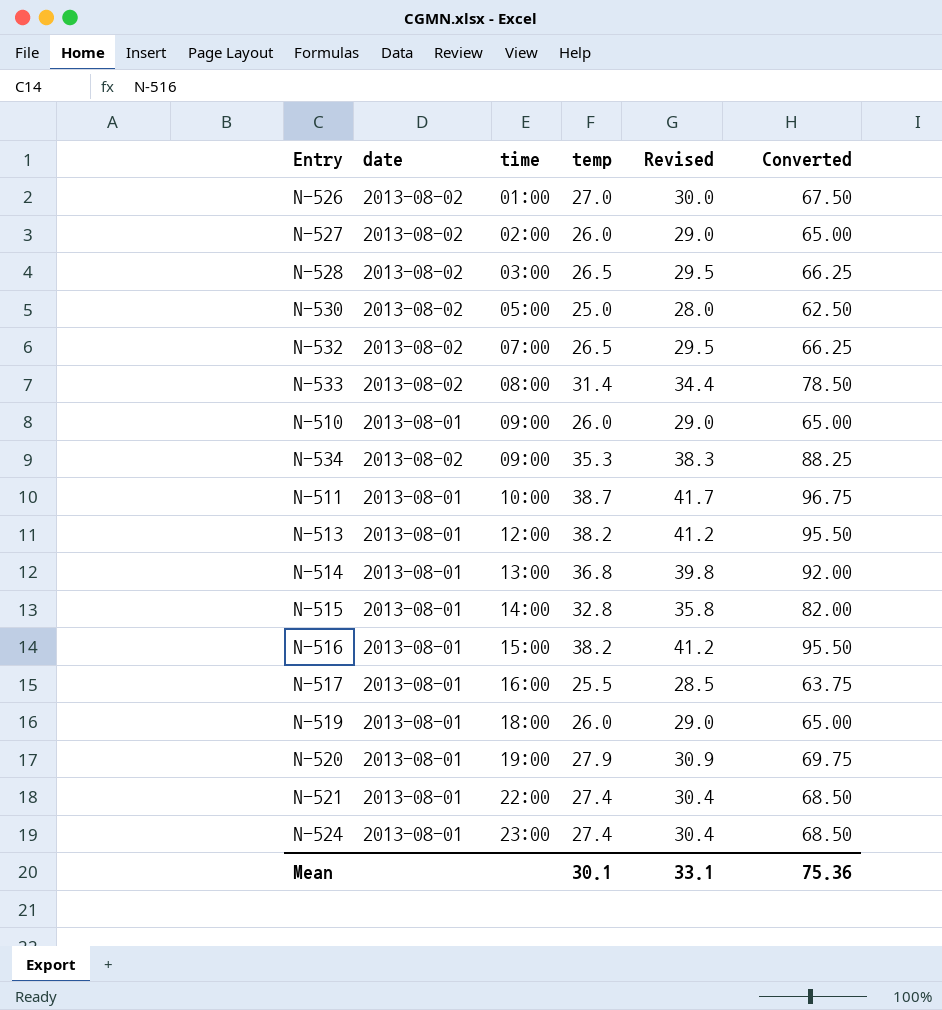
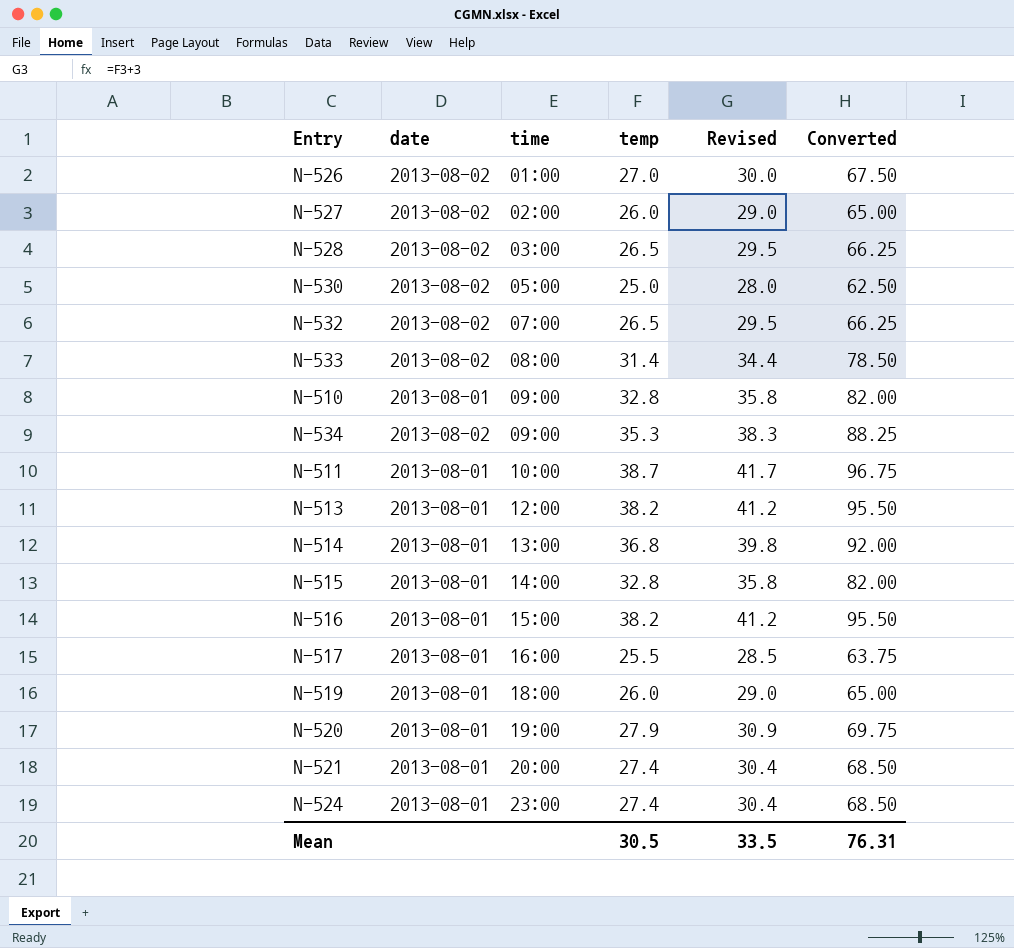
N-510 | temp: 26.0 -> 32.8
N-510 | Revised: 29.0 -> 35.8
N-510 | Converted: 65.00 -> 82.00
N-521 | time: 22:00 -> 20:00
Mean | temp: 30.1 -> 30.5
Mean | Revised: 33.1 -> 33.5
Mean | Converted: 75.36 -> 76.31

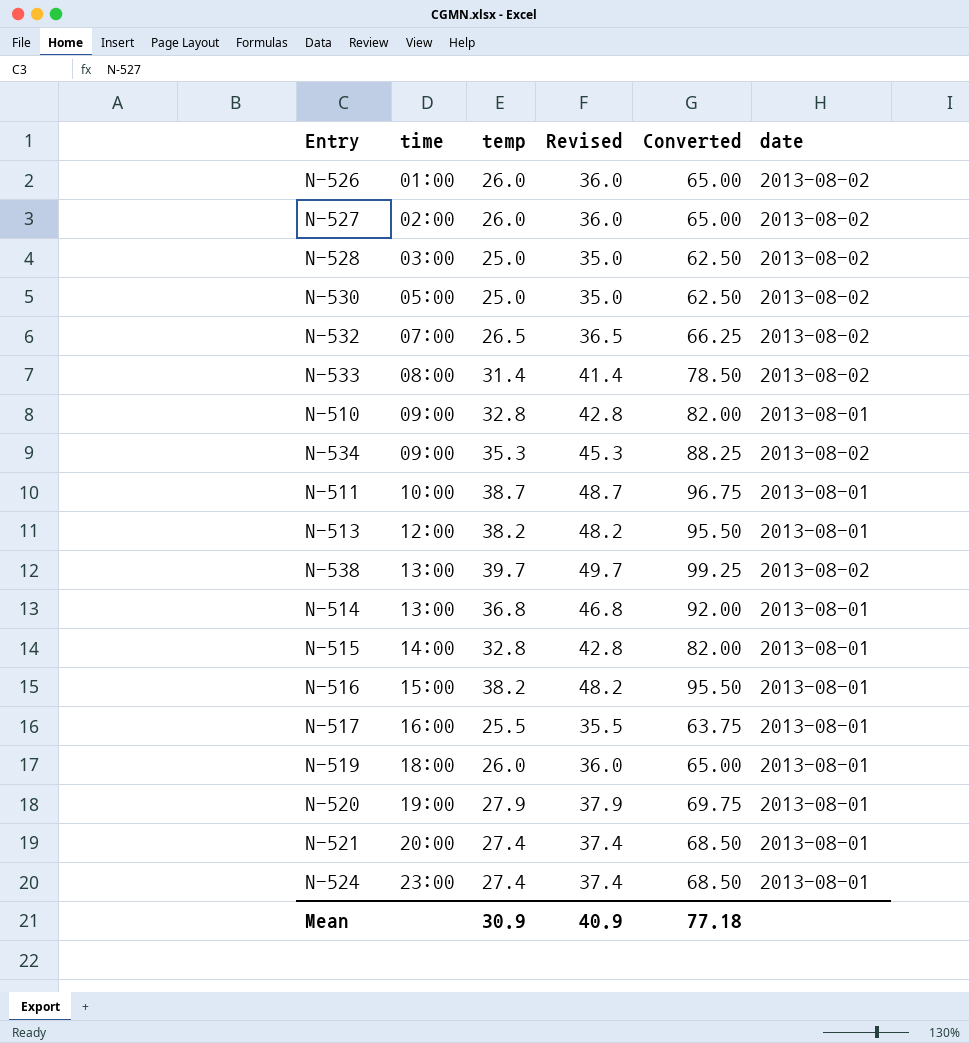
column Revised | formula: [temp] + 3 -> [temp] + 10
column date | position: 2 -> 6
N-526 | temp: 27.0 -> 26.0
N-526 | Converted: 67.50 -> 65.00
N-528 | temp: 26.5 -> 25.0
N-528 | Converted: 66.25 -> 62.50
row N-538: none -> 13:00 | 39.7 | 49.7 | 99.25 | 2013-08-02
Mean | temp: 30.5 -> 30.9
Mean | Revised: 33.5 -> 40.9
Mean | Converted: 76.31 -> 77.18

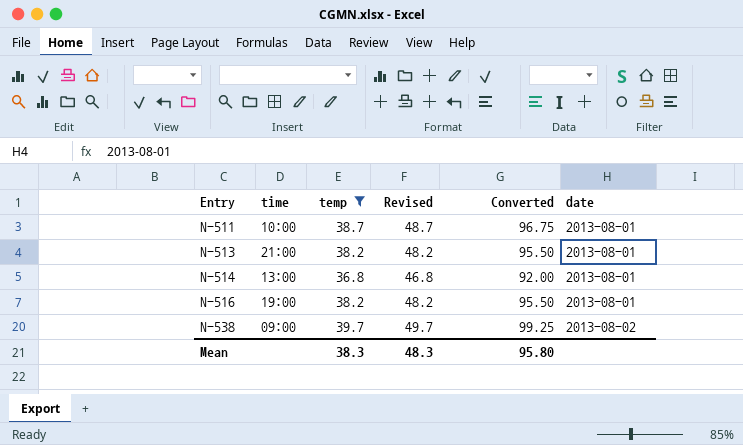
filter: none -> temp >= 36.8
row order: time ascending -> Entry ascending
N-513 | time: 12:00 -> 21:00
N-516 | time: 15:00 -> 19:00
N-538 | time: 13:00 -> 09:00
Mean | temp: 30.9 -> 38.3
Mean | Revised: 40.9 -> 48.3
Mean | Converted: 77.18 -> 95.80

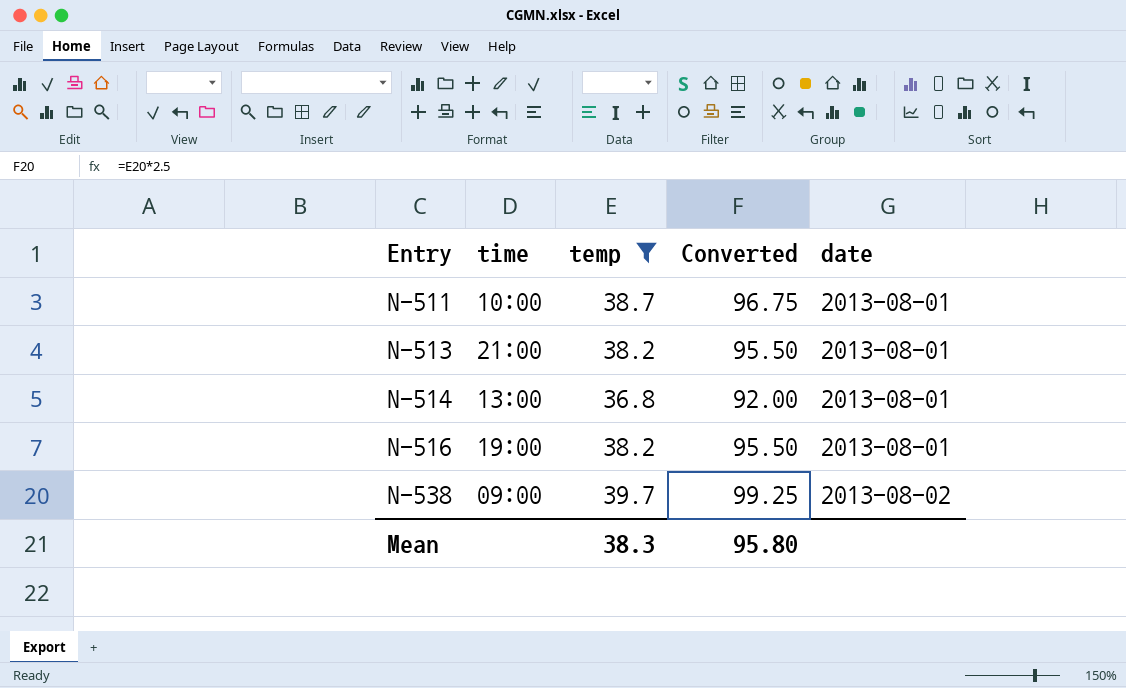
column Revised | formula: [temp] + 10 -> none

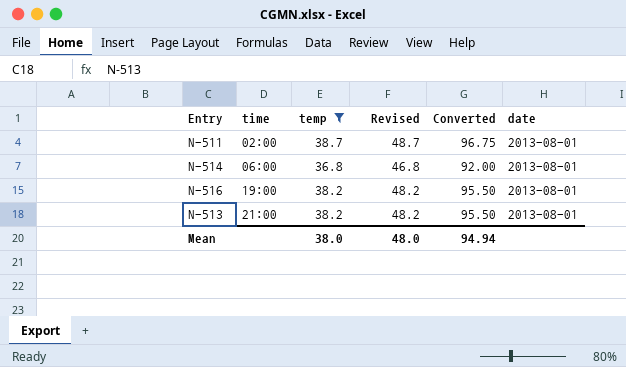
row order: Entry ascending -> time ascending
column Revised | formula: none -> [temp] + 10
row N-538: 09:00 | 39.7 | 99.25 | 2013-08-02 -> none
N-511 | time: 10:00 -> 02:00
N-514 | time: 13:00 -> 06:00
Mean | temp: 38.3 -> 38.0
Mean | Converted: 95.80 -> 94.94

